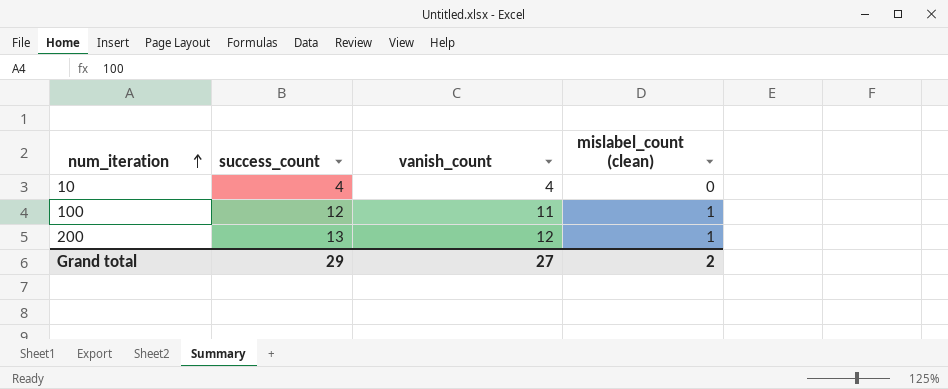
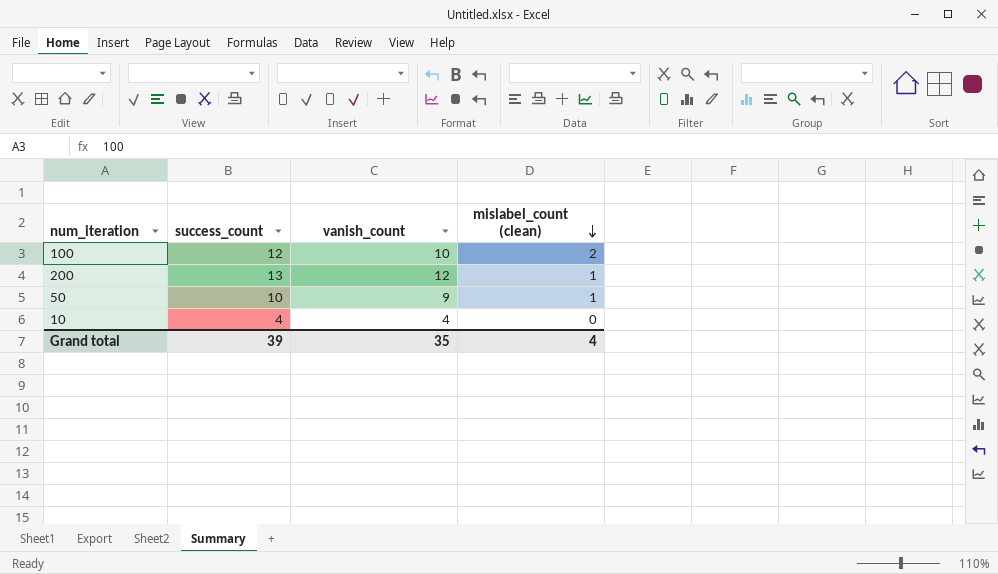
row order: num_iteration ascending -> mislabel_count (clean) descending
100 | vanish_count: 11 -> 10
100 | mislabel_count (clean): 1 -> 2
row 50: none -> 10 | 9 | 1
Grand total | success_count: 29 -> 39
Grand total | vanish_count: 27 -> 35
Grand total | mislabel_count (clean): 2 -> 4

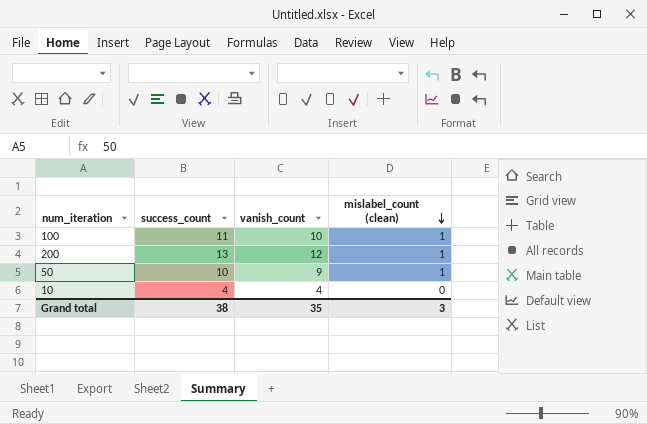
100 | success_count: 12 -> 11
100 | mislabel_count (clean): 2 -> 1
Grand total | success_count: 39 -> 38
Grand total | mislabel_count (clean): 4 -> 3

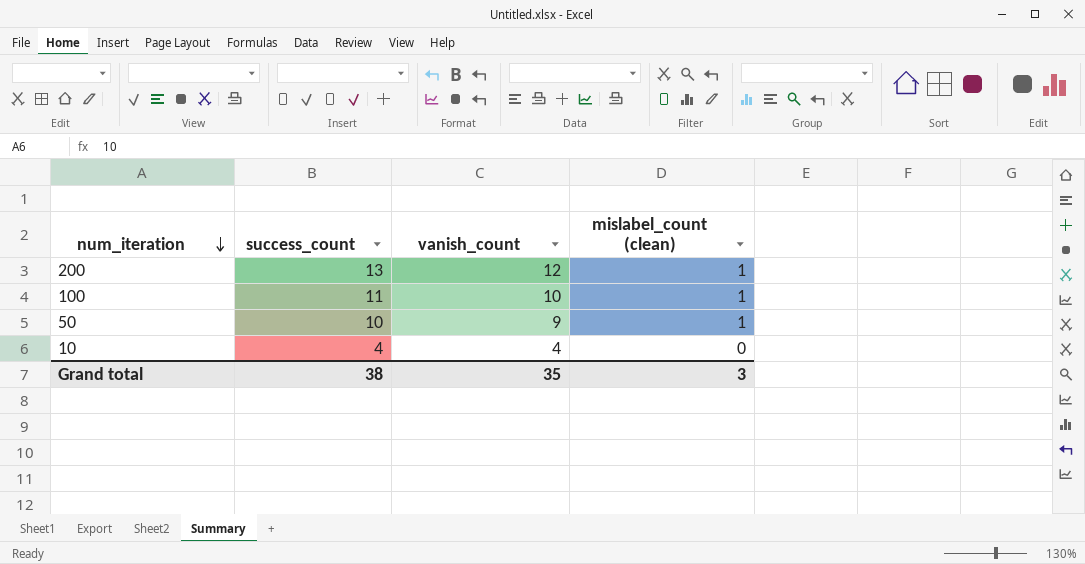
row order: mislabel_count (clean) descending -> num_iteration descending

